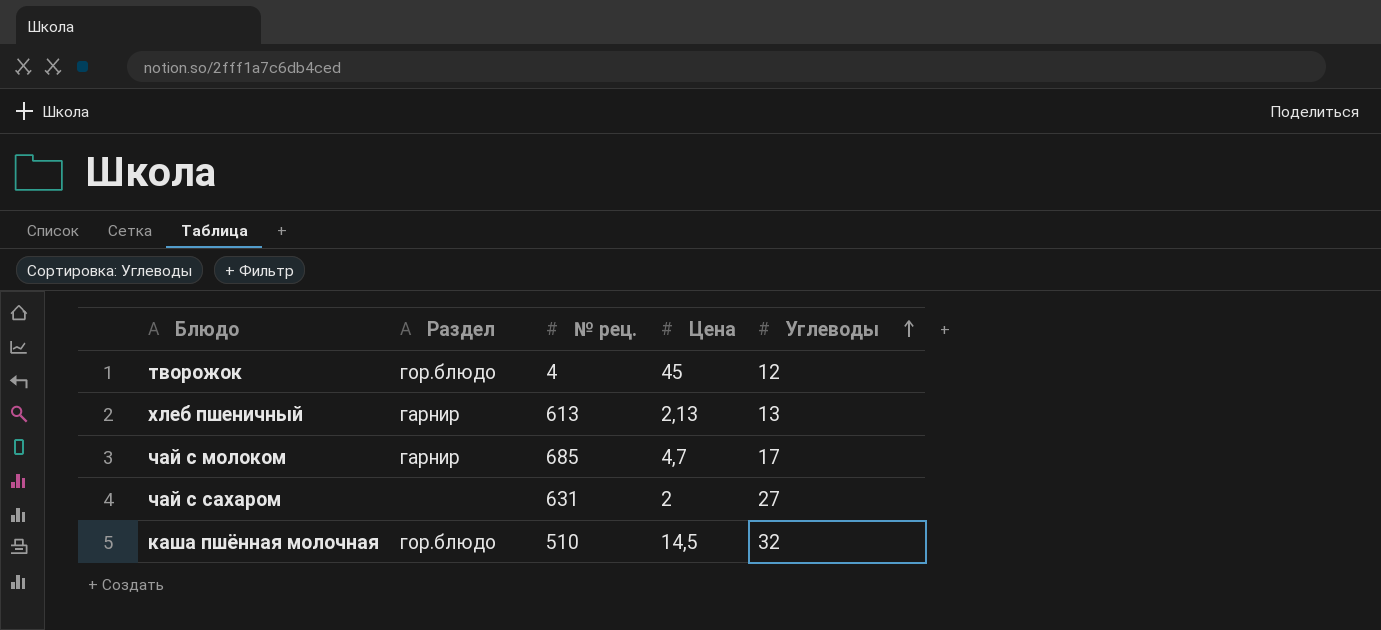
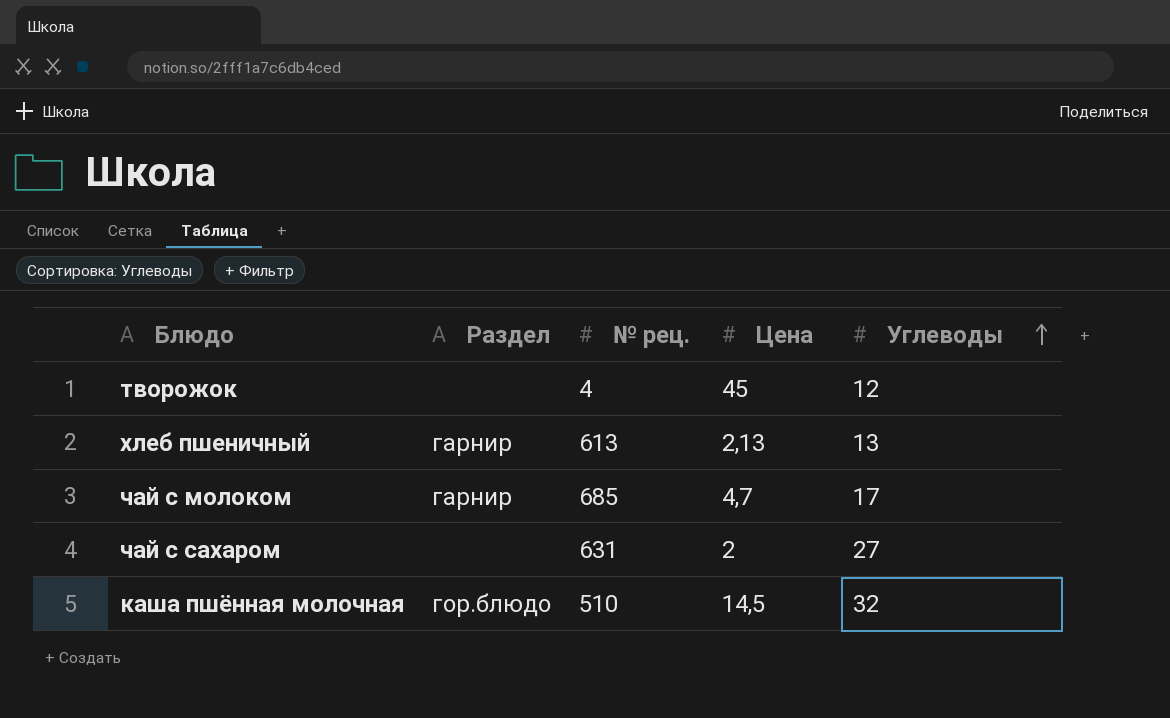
творожок | Раздел: гор.блюдо -> none

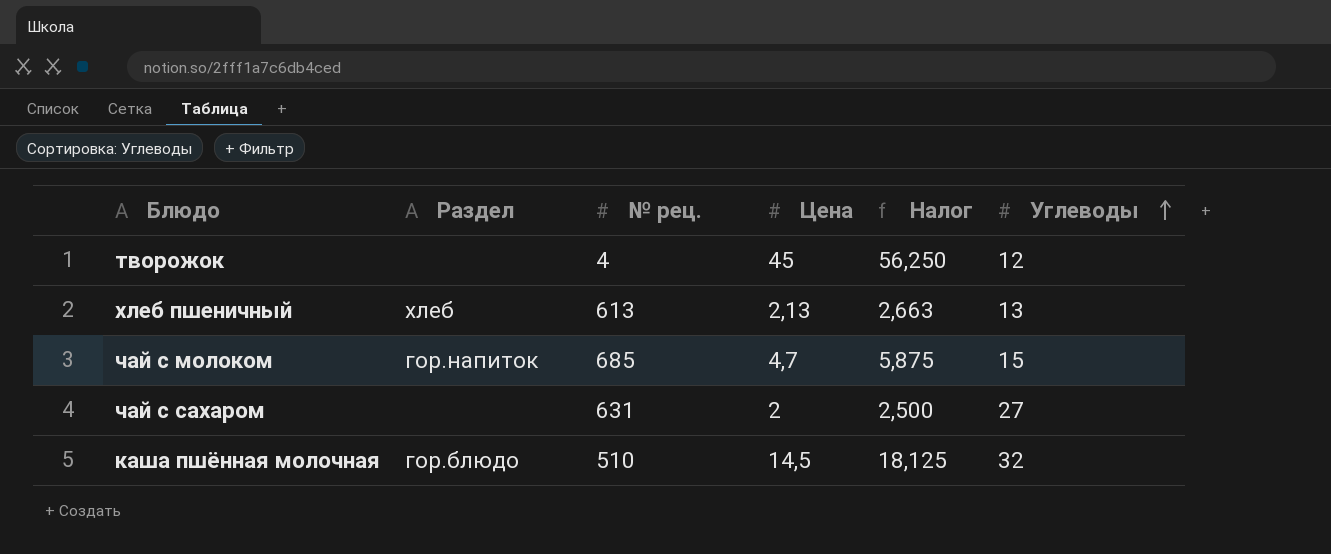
column Налог | formula: none -> [Цена] * 1,25
хлеб пшеничный | Раздел: гарнир -> хлеб
чай с молоком | Раздел: гарнир -> гор.напиток
чай с молоком | Углеводы: 17 -> 15

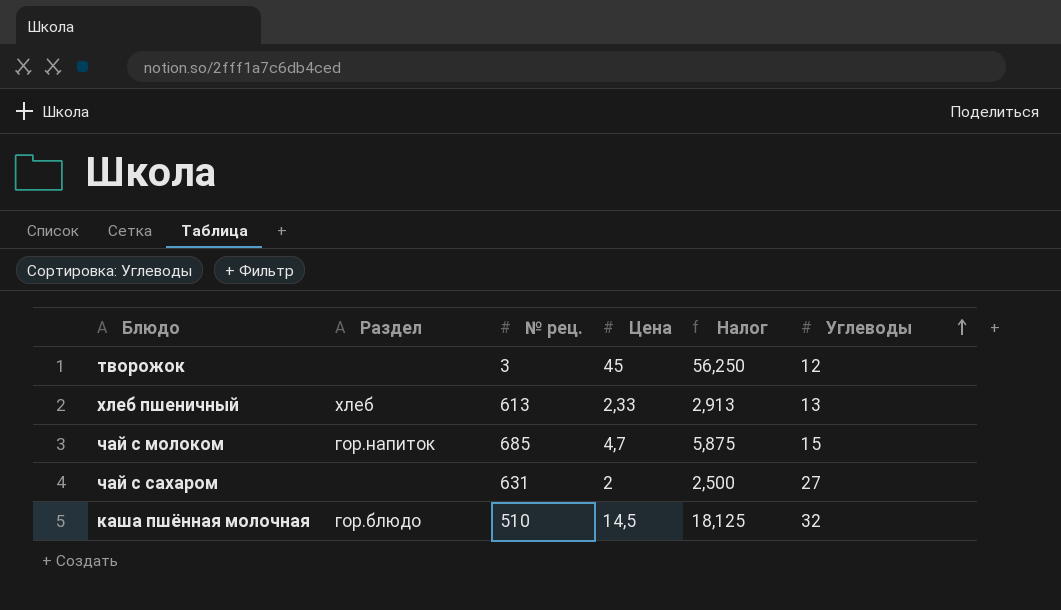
творожок | № рец.: 4 -> 3
хлеб пшеничный | Цена: 2,13 -> 2,33
хлеб пшеничный | Налог: 2,663 -> 2,913

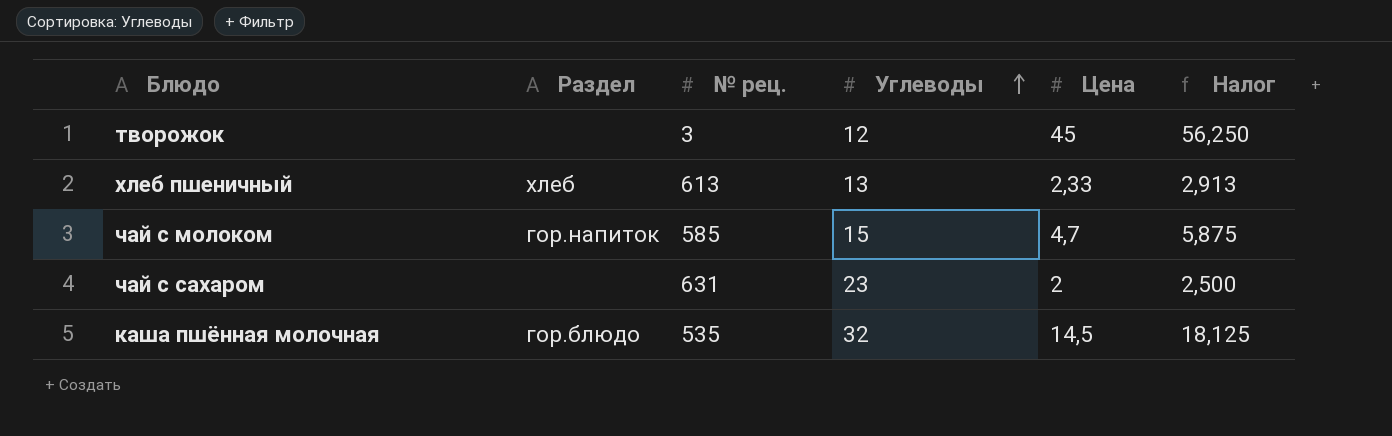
column Углеводы | position: 6 -> 4
чай с молоком | № рец.: 685 -> 585
чай с сахаром | Углеводы: 27 -> 23
каша пшённая молочная | № рец.: 510 -> 535

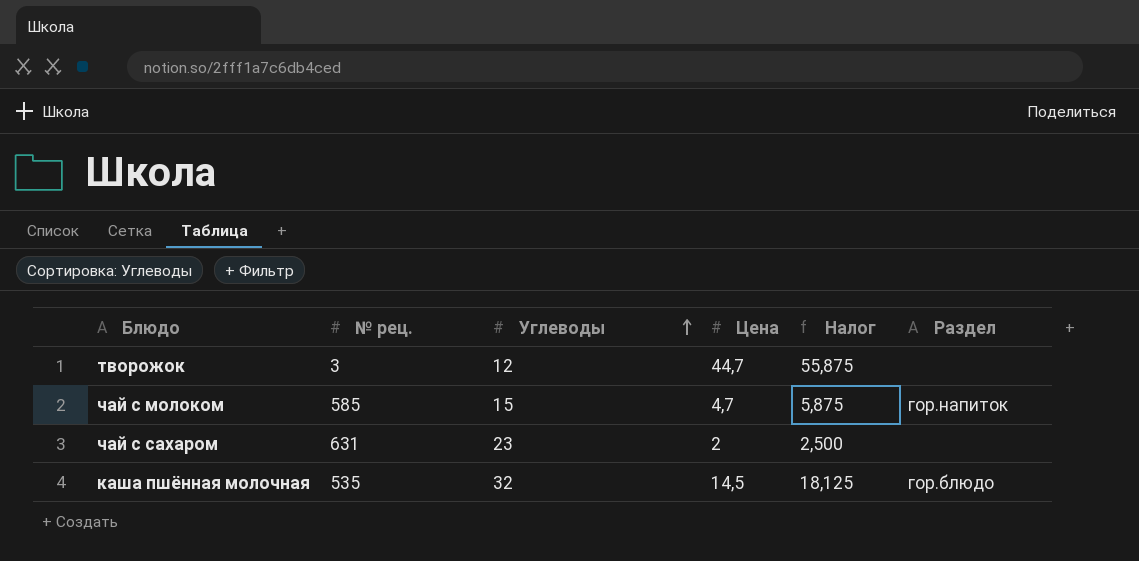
column Раздел | position: 2 -> 6
row хлеб пшеничный: хлеб | 613 | 13 | 2,33 | 2,913 -> none
творожок | Цена: 45 -> 44,7
творожок | Налог: 56,250 -> 55,875

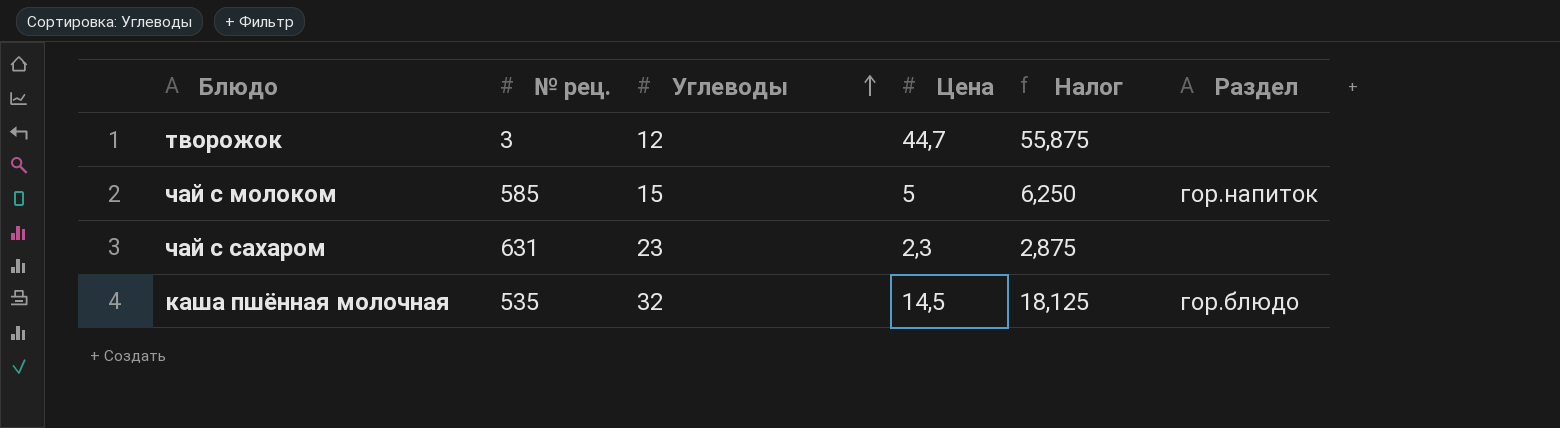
чай с молоком | Цена: 4,7 -> 5
чай с молоком | Налог: 5,875 -> 6,250
чай с сахаром | Цена: 2 -> 2,3
чай с сахаром | Налог: 2,500 -> 2,875

